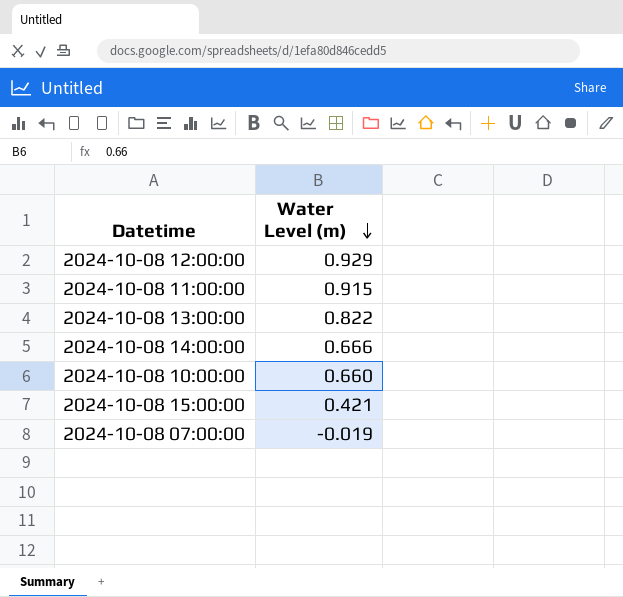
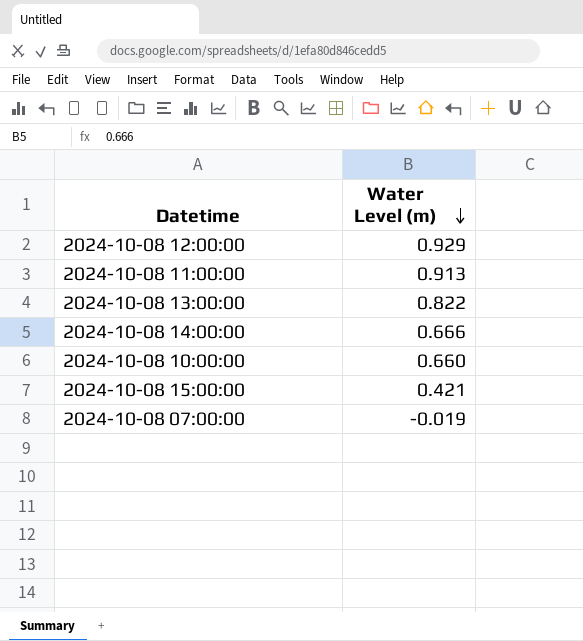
2024-10-08 11:00:00 | Water Level (m): 0.915 -> 0.913

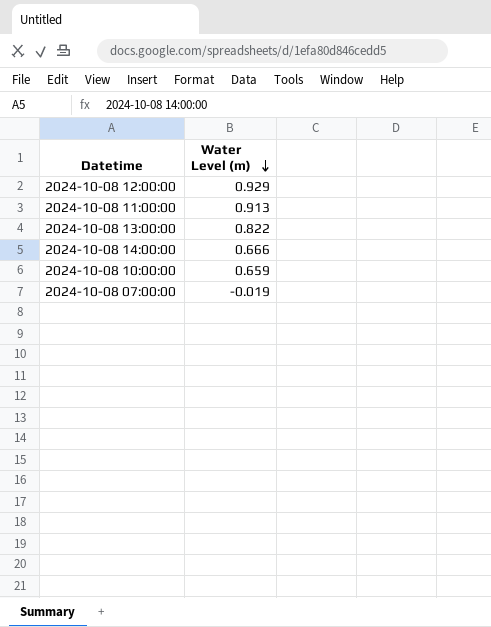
row 2024-10-08 15:00:00: 0.421 -> none
2024-10-08 10:00:00 | Water Level (m): 0.660 -> 0.659

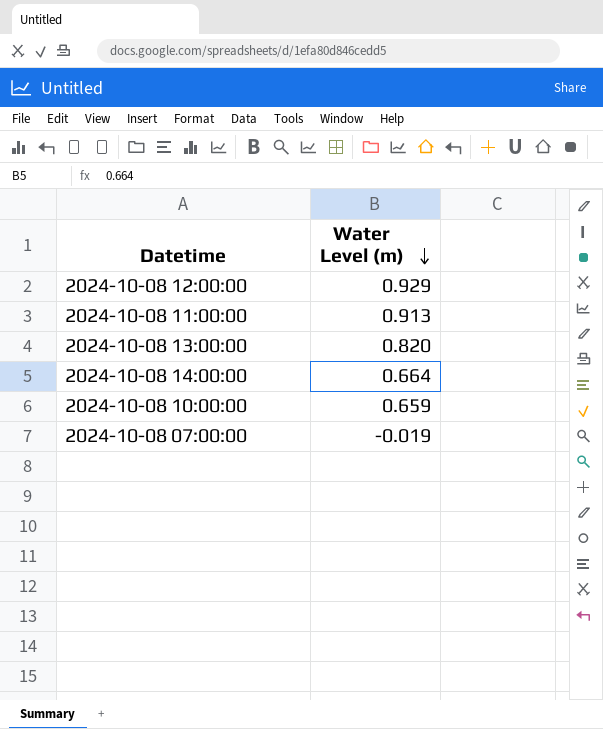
2024-10-08 13:00:00 | Water Level (m): 0.822 -> 0.820
2024-10-08 14:00:00 | Water Level (m): 0.666 -> 0.664

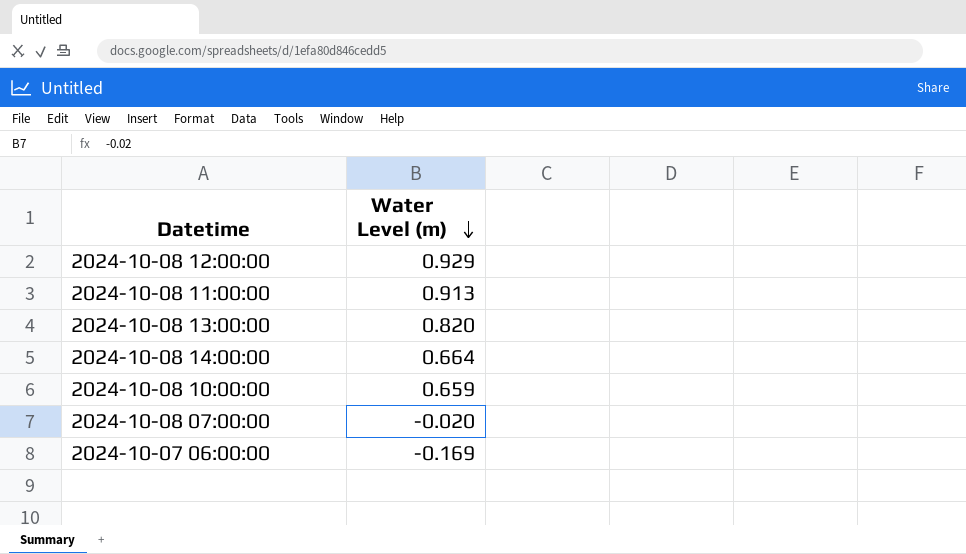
2024-10-08 07:00:00 | Water Level (m): -0.019 -> -0.020
row 2024-10-07 06:00:00: none -> -0.169

